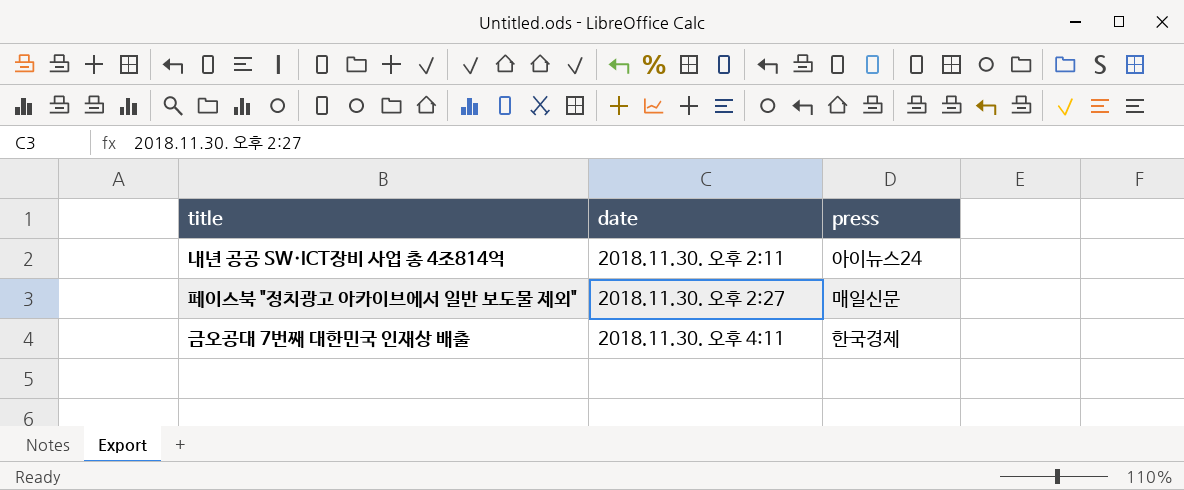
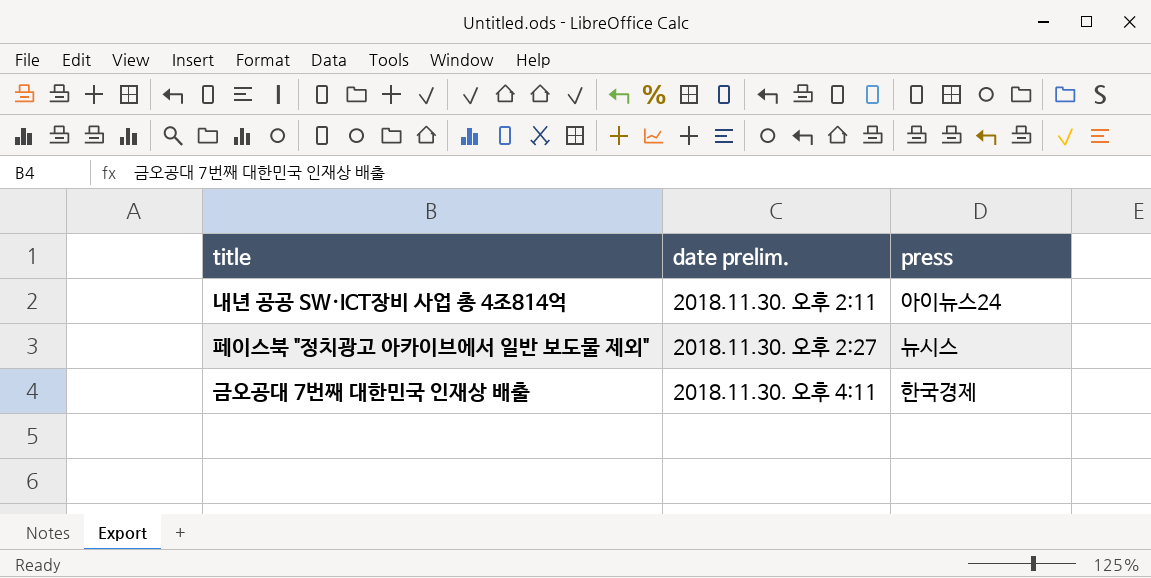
column name: date -> date prelim.
페이스북 "정치광고 아카이브에서 일반 보도물 제외" | press: 매일신문 -> 뉴시스

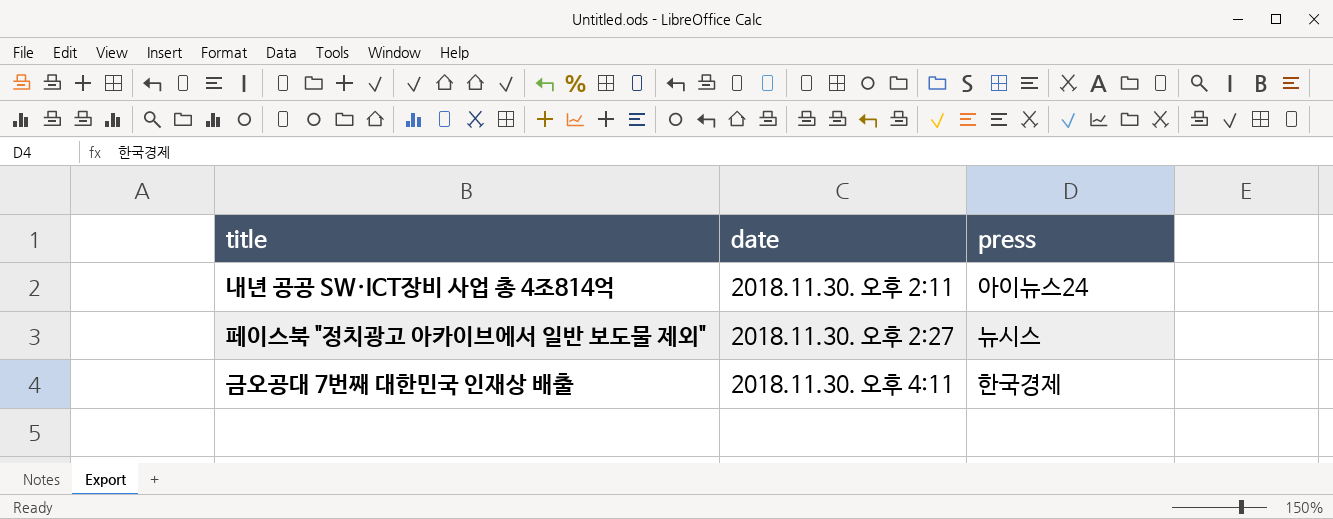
column name: date prelim. -> date

